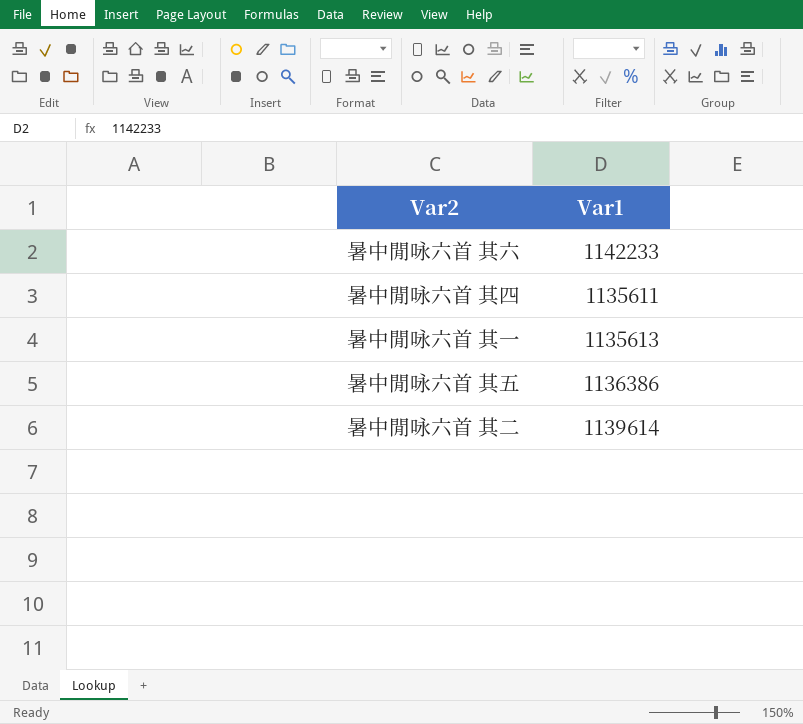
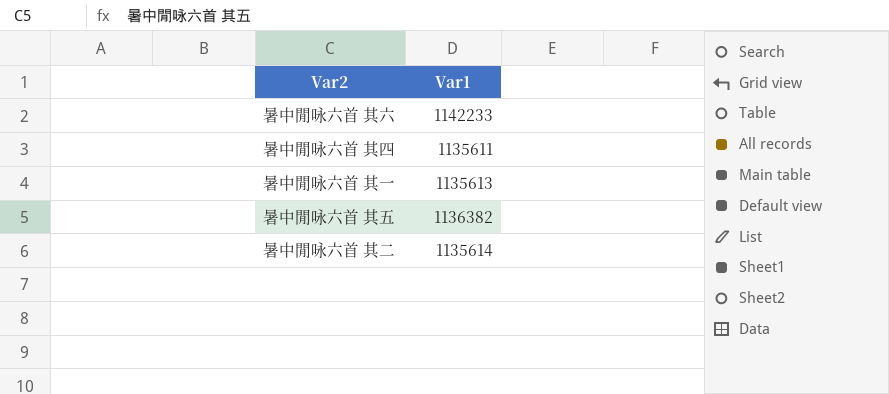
暑中閒咏六首 其五 | Var1: 1136386 -> 1136382
暑中閒咏六首 其二 | Var1: 1139614 -> 1135614

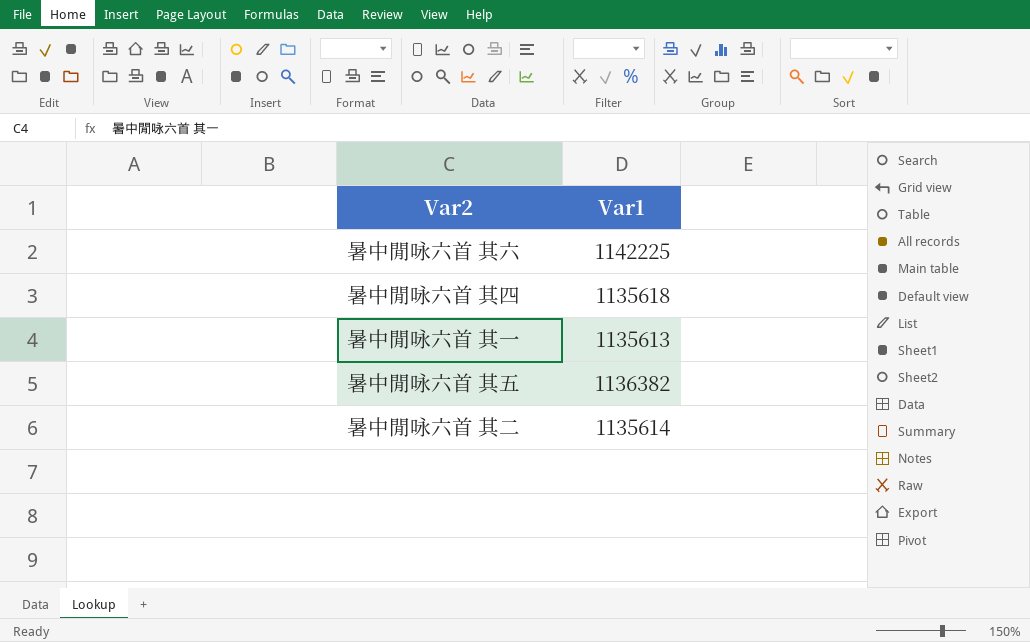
暑中閒咏六首 其六 | Var1: 1142233 -> 1142225
暑中閒咏六首 其四 | Var1: 1135611 -> 1135618

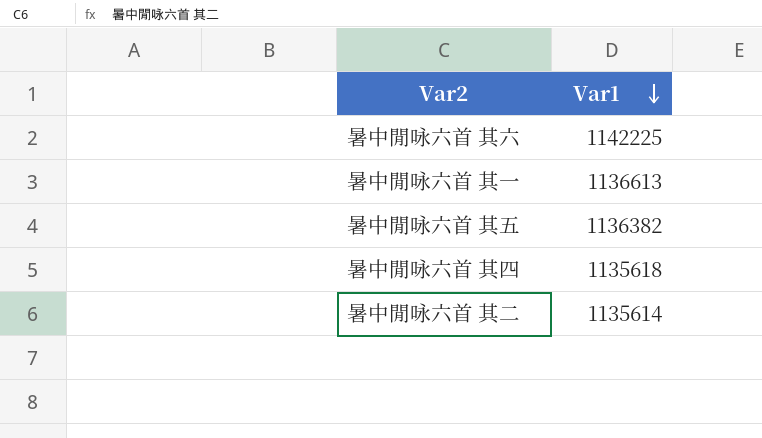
row order: none -> Var1 descending
暑中閒咏六首 其一 | Var1: 1135613 -> 1136613

